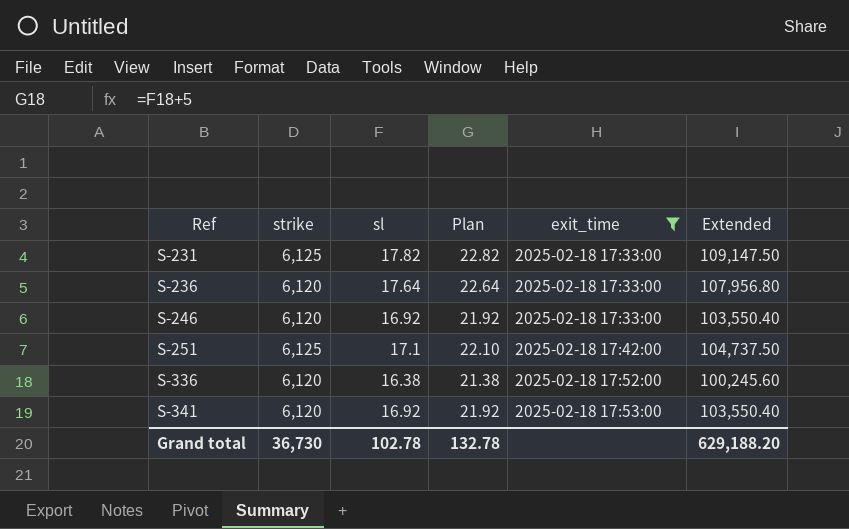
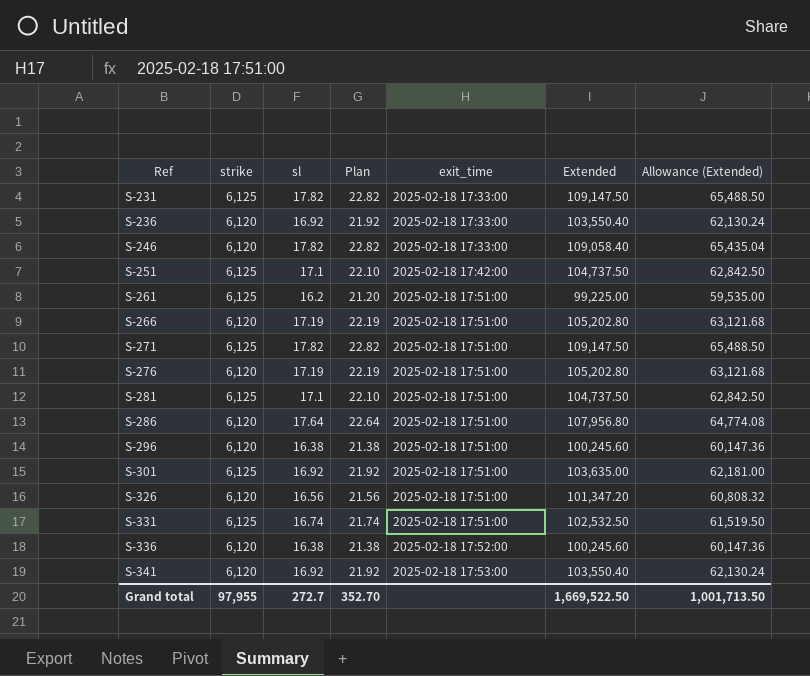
filter: exit_time != 2025-02-18 17:51:00 -> none
column Allowance (Extended) | formula: none -> [Extended] * 0.6
S-236 | sl: 17.64 -> 16.92
S-236 | Plan: 22.64 -> 21.92
S-236 | Extended: 107,956.80 -> 103,550.40
S-246 | sl: 16.92 -> 17.82
S-246 | Plan: 21.92 -> 22.82
S-246 | Extended: 103,550.40 -> 109,058.40
Grand total | strike: 36,730 -> 97,955
Grand total | sl: 102.78 -> 272.7
Grand total | Plan: 132.78 -> 352.70
Grand total | Extended: 629,188.20 -> 1,669,522.50

